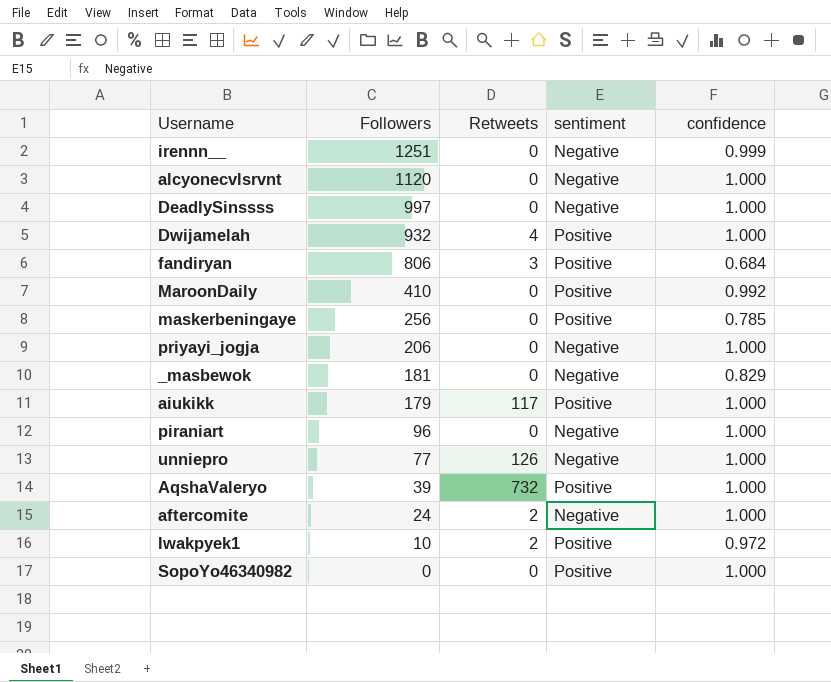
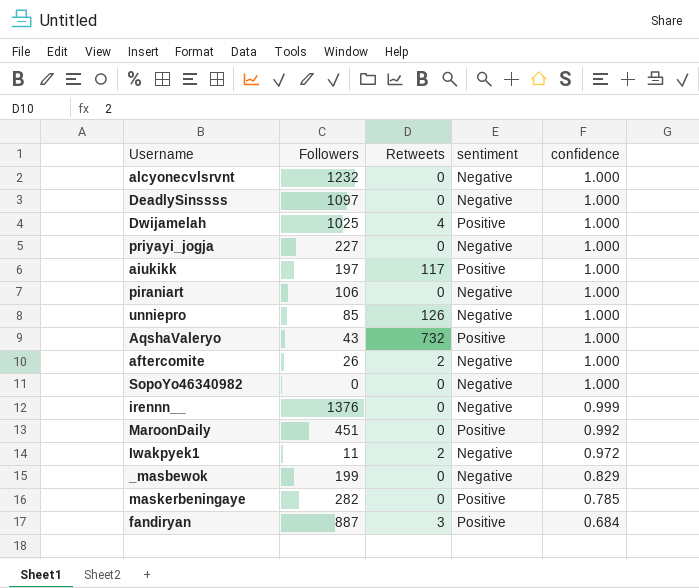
row order: Followers descending -> confidence descending
alcyonecvlsrvnt | Followers: 1120 -> 1232
DeadlySinssss | Followers: 997 -> 1097
Dwijamelah | Followers: 932 -> 1025
priyayi_jogja | Followers: 206 -> 227
aiukikk | Followers: 179 -> 197
piraniart | Followers: 96 -> 106
unniepro | Followers: 77 -> 85
AqshaValeryo | Followers: 39 -> 43
aftercomite | Followers: 24 -> 26
SopoYo46340982 | sentiment: Positive -> Negative
irennn__ | Followers: 1251 -> 1376
MaroonDaily | Followers: 410 -> 451
Iwakpyek1 | Followers: 10 -> 11
Iwakpyek1 | sentiment: Positive -> Negative
_masbewok | Followers: 181 -> 199
maskerbeningaye | Followers: 256 -> 282
fandiryan | Followers: 806 -> 887

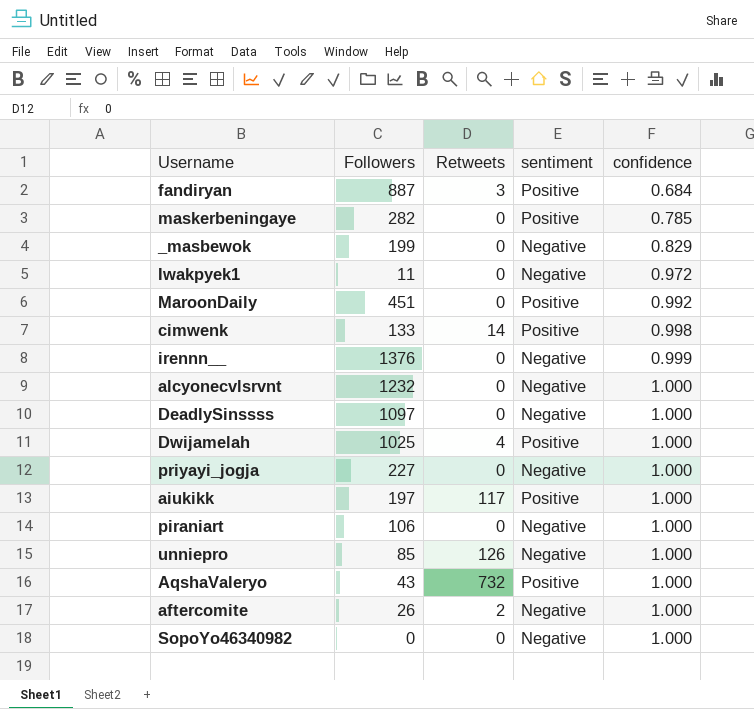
row order: confidence descending -> confidence ascending
Iwakpyek1 | Retweets: 2 -> 0
row cimwenk: none -> 133 | 14 | Positive | 0.998

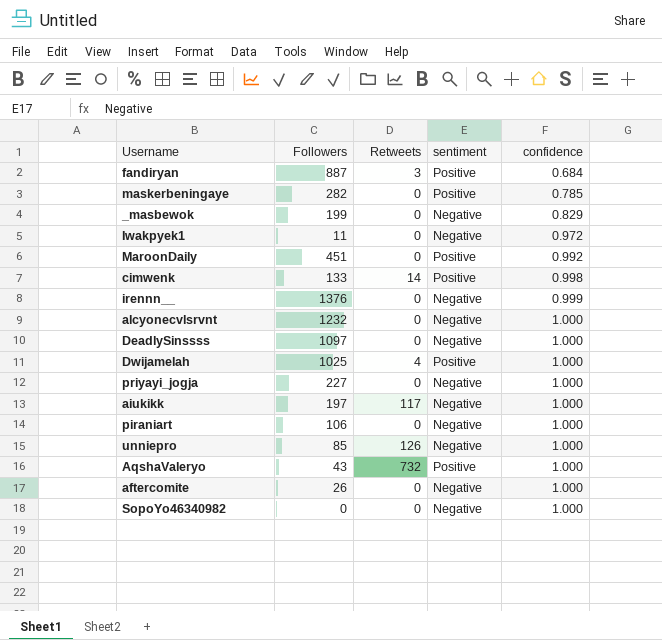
aiukikk | sentiment: Positive -> Negative
aftercomite | Retweets: 2 -> 0

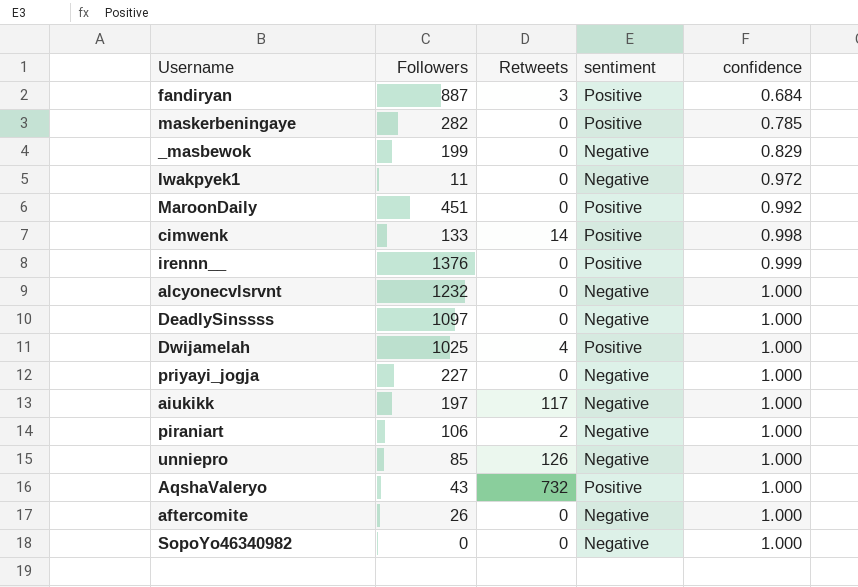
irennn__ | sentiment: Negative -> Positive
piraniart | Retweets: 0 -> 2

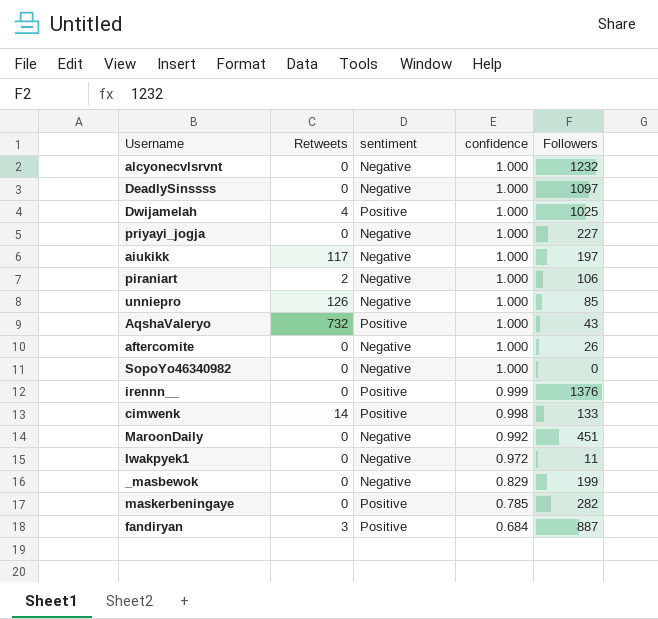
row order: confidence ascending -> confidence descending
column Followers | position: 2 -> 5
MaroonDaily | sentiment: Positive -> Negative

